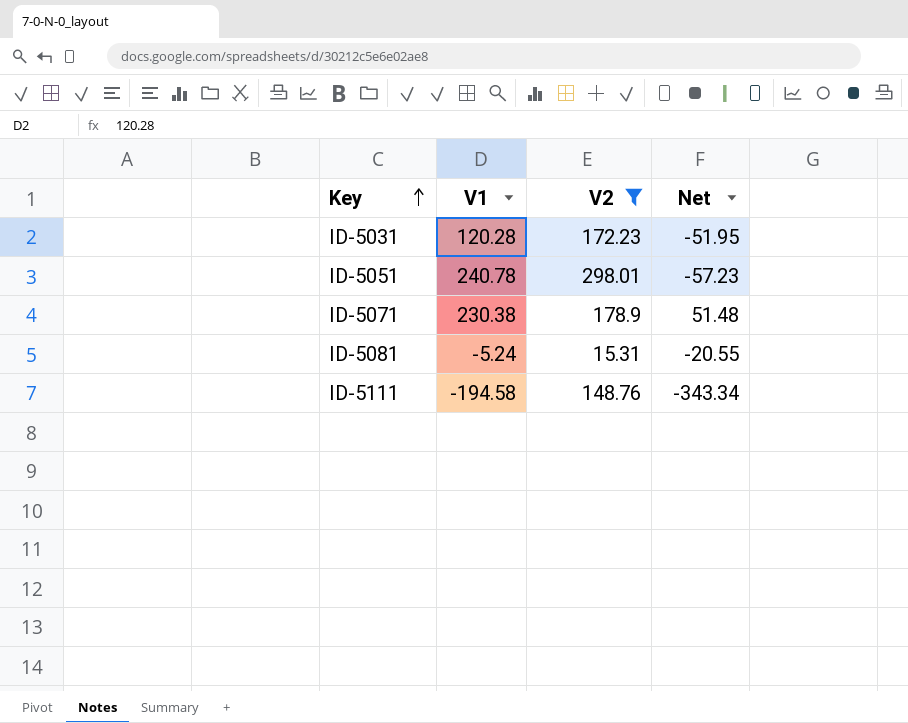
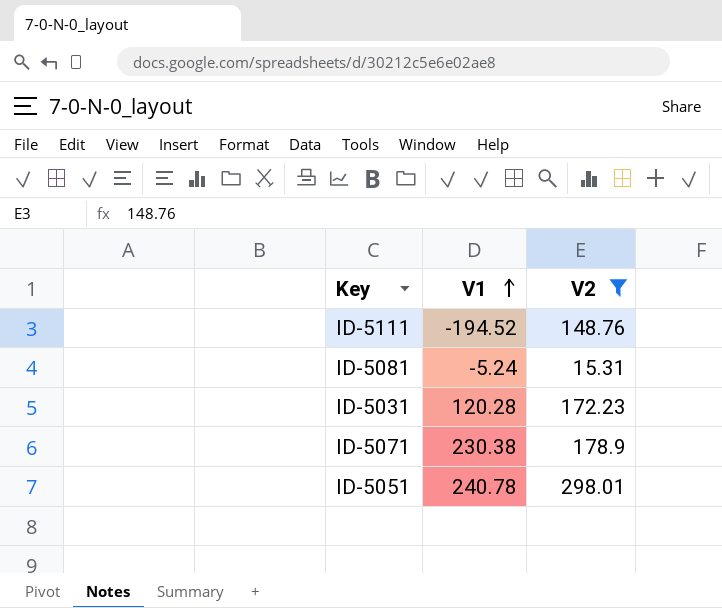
row order: Key ascending -> V1 ascending
column Net | formula: [V1] - [V2] -> none
ID-5111 | V1: -194.58 -> -194.52

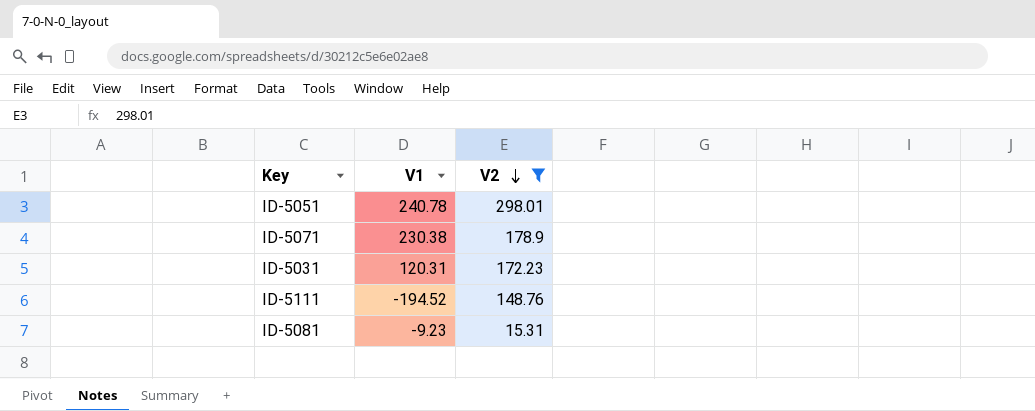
row order: V1 ascending -> V2 descending
ID-5031 | V1: 120.28 -> 120.31
ID-5081 | V1: -5.24 -> -9.23

